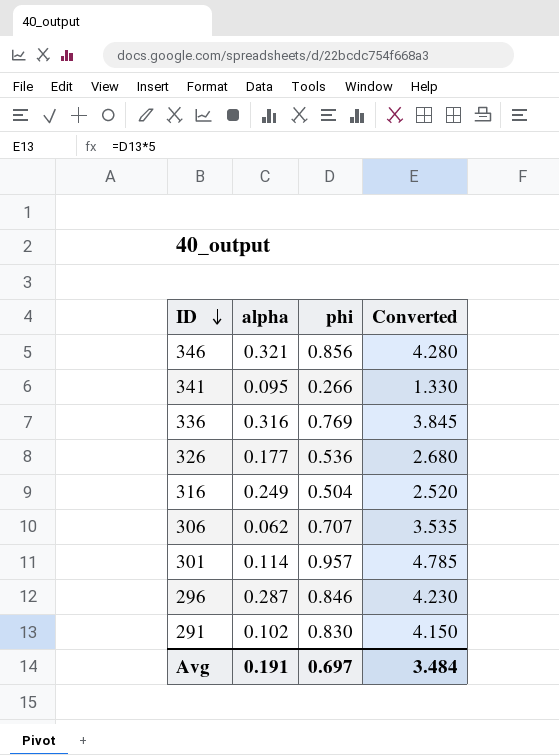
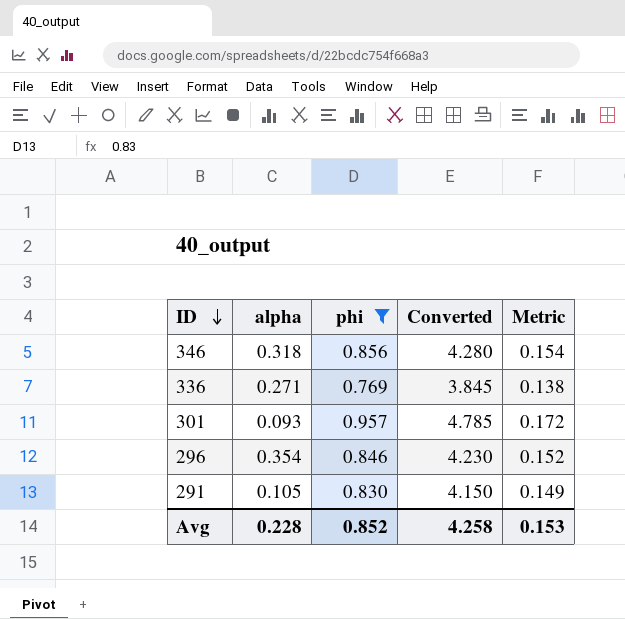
filter: none -> phi >= 0.769
column Metric | formula: none -> [phi] * 0.18
346 | alpha: 0.321 -> 0.318
336 | alpha: 0.316 -> 0.271
301 | alpha: 0.114 -> 0.093
296 | alpha: 0.287 -> 0.354
291 | alpha: 0.102 -> 0.105
Avg | alpha: 0.191 -> 0.228
Avg | phi: 0.697 -> 0.852
Avg | Converted: 3.484 -> 4.258

